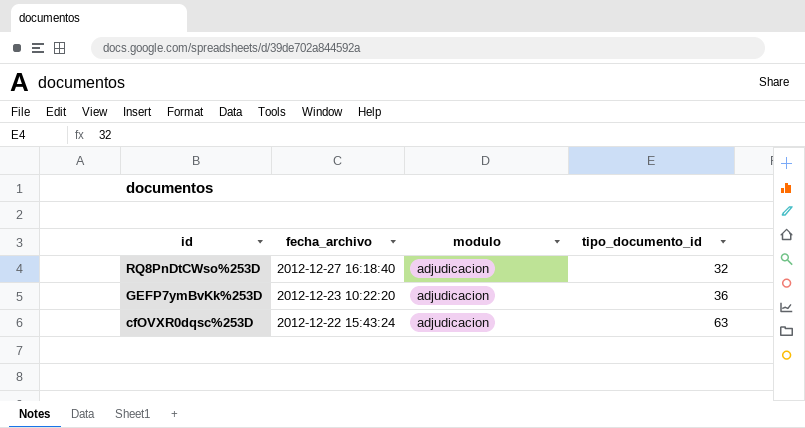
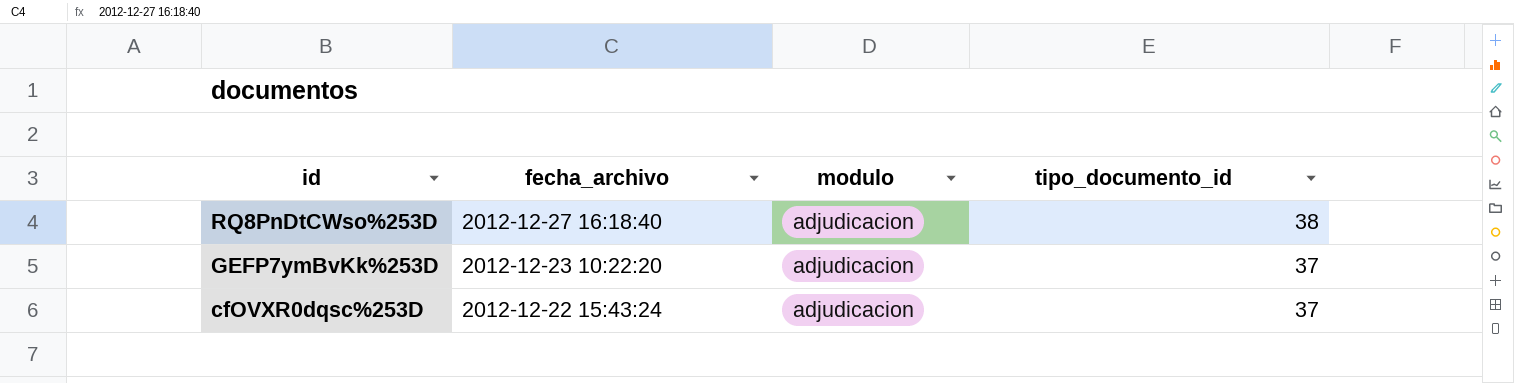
RQ8PnDtCWso%253D | tipo_documento_id: 32 -> 38
GEFP7ymBvKk%253D | tipo_documento_id: 36 -> 37
cfOVXR0dqsc%253D | tipo_documento_id: 63 -> 37

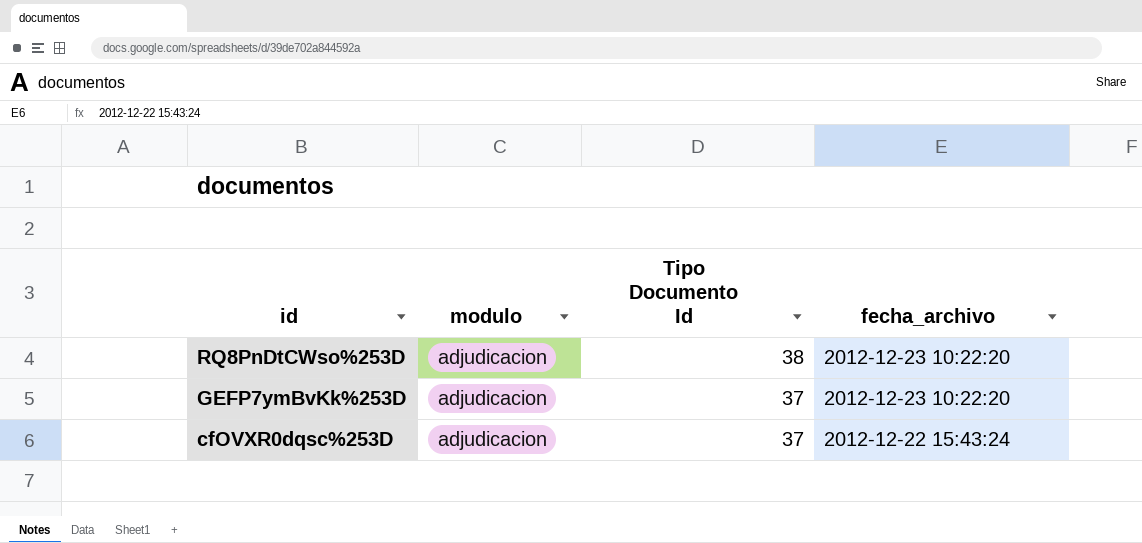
column name: tipo_documento_id -> Tipo Documento Id
column fecha_archivo | position: 2 -> 4
RQ8PnDtCWso%253D | fecha_archivo: 2012-12-27 16:18:40 -> 2012-12-23 10:22:20

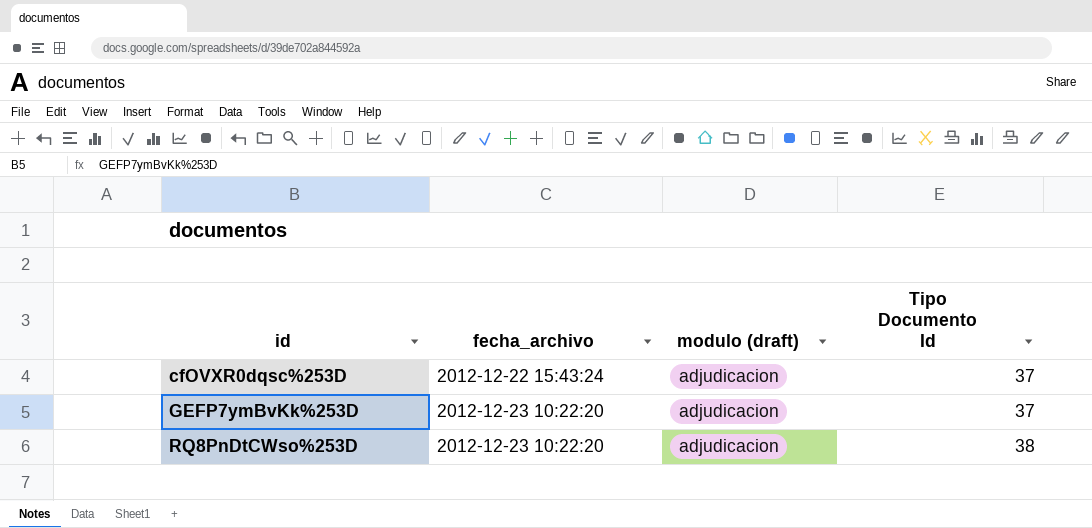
row order: id descending -> id ascending
column fecha_archivo | position: 4 -> 2
column name: modulo -> modulo (draft)

